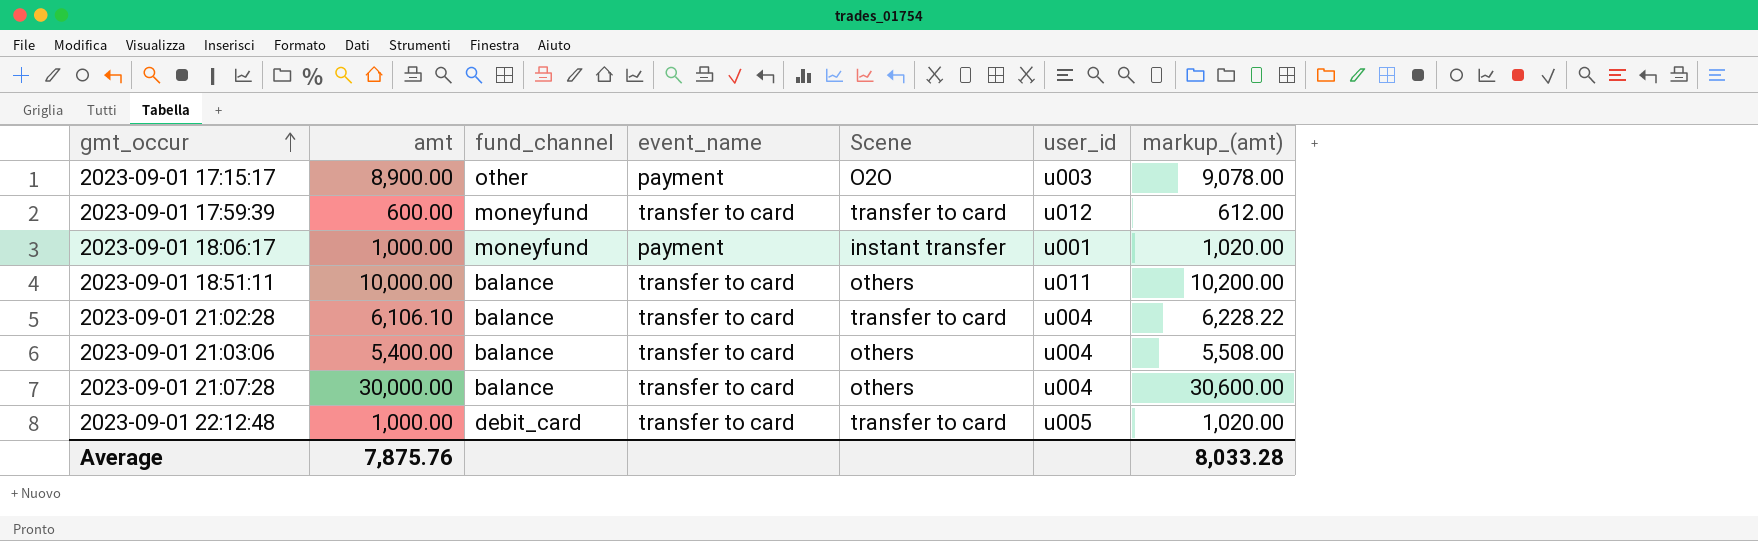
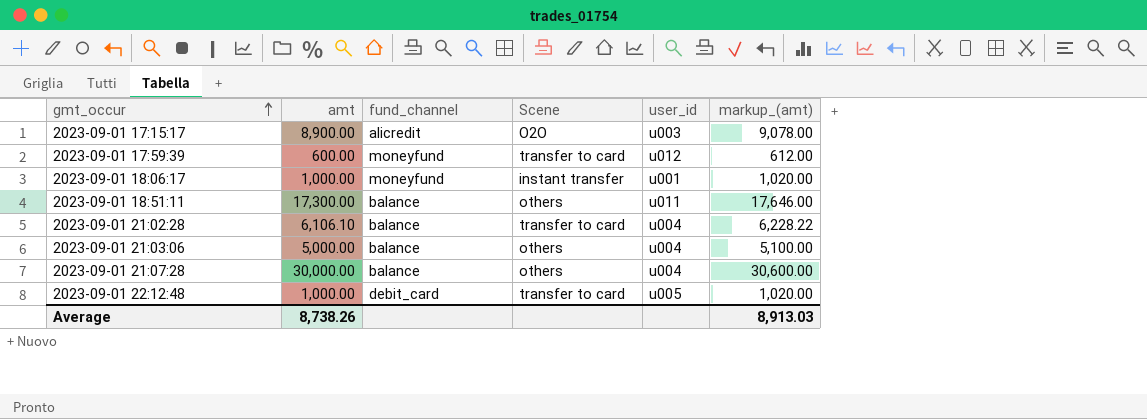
column event_name | position: 4 -> none
2023-09-01 17:15:17 | fund_channel: other -> alicredit
2023-09-01 18:51:11 | amt: 10,000.00 -> 17,300.00
2023-09-01 18:51:11 | markup_(amt): 10,200.00 -> 17,646.00
2023-09-01 21:03:06 | amt: 5,400.00 -> 5,000.00
2023-09-01 21:03:06 | markup_(amt): 5,508.00 -> 5,100.00
Average | amt: 7,875.76 -> 8,738.26
Average | markup_(amt): 8,033.28 -> 8,913.03

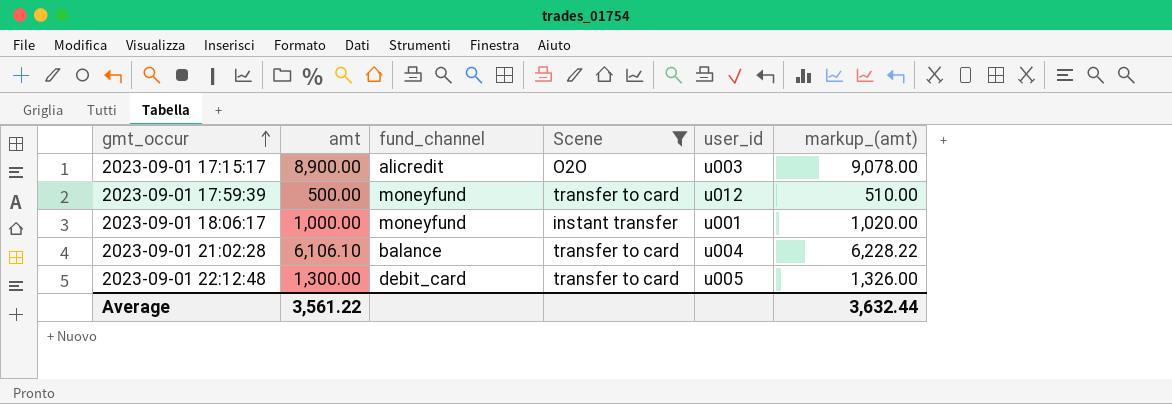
filter: none -> Scene != others
2023-09-01 17:59:39 | amt: 600.00 -> 500.00
2023-09-01 17:59:39 | markup_(amt): 612.00 -> 510.00
2023-09-01 22:12:48 | amt: 1,000.00 -> 1,300.00
2023-09-01 22:12:48 | markup_(amt): 1,020.00 -> 1,326.00
Average | amt: 8,738.26 -> 3,561.22
Average | markup_(amt): 8,913.03 -> 3,632.44

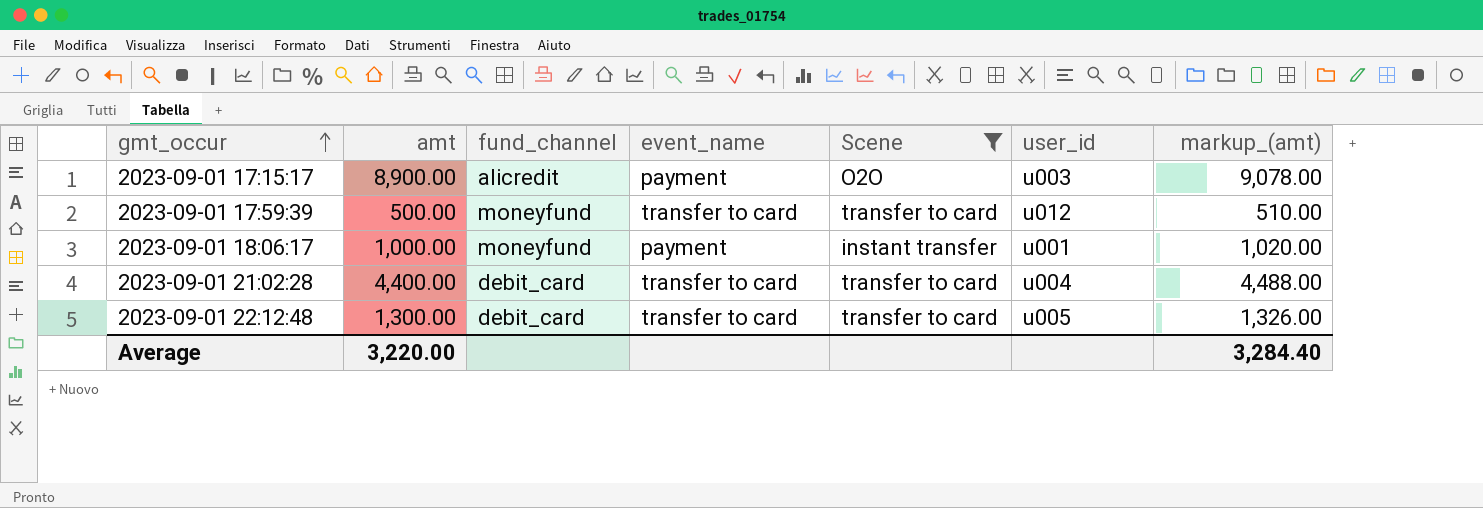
column event_name | position: none -> 4
2023-09-01 21:02:28 | amt: 6,106.10 -> 4,400.00
2023-09-01 21:02:28 | fund_channel: balance -> debit_card
2023-09-01 21:02:28 | markup_(amt): 6,228.22 -> 4,488.00
Average | amt: 3,561.22 -> 3,220.00
Average | markup_(amt): 3,632.44 -> 3,284.40

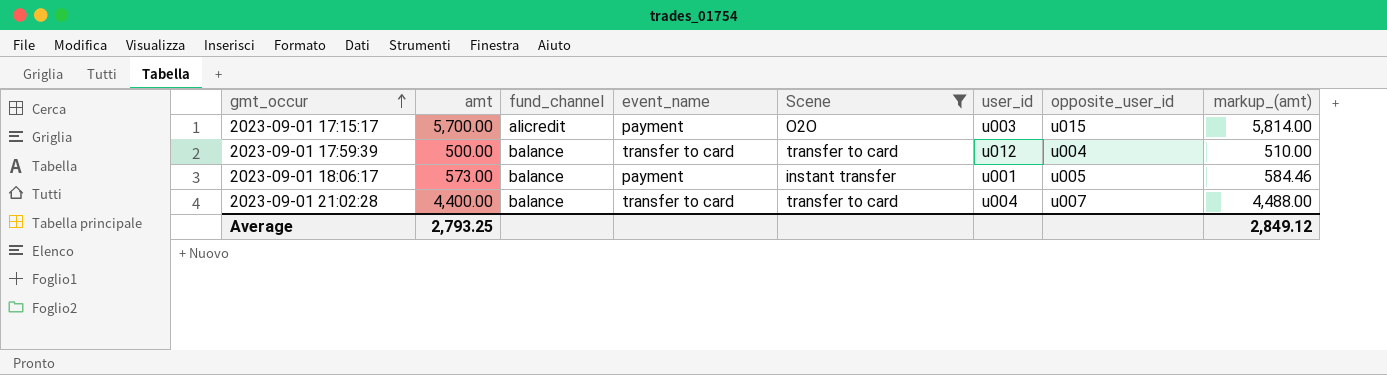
column opposite_user_id | position: none -> 7
row 2023-09-01 22:12:48: 1,300.00 | debit_card | transfer to card | transfer to card | u005 | 1,326.00 -> none
2023-09-01 17:15:17 | amt: 8,900.00 -> 5,700.00
2023-09-01 17:15:17 | markup_(amt): 9,078.00 -> 5,814.00
2023-09-01 17:59:39 | fund_channel: moneyfund -> balance
2023-09-01 18:06:17 | amt: 1,000.00 -> 573.00
2023-09-01 18:06:17 | fund_channel: moneyfund -> balance
2023-09-01 18:06:17 | markup_(amt): 1,020.00 -> 584.46
2023-09-01 21:02:28 | fund_channel: debit_card -> balance
Average | amt: 3,220.00 -> 2,793.25
Average | markup_(amt): 3,284.40 -> 2,849.12

